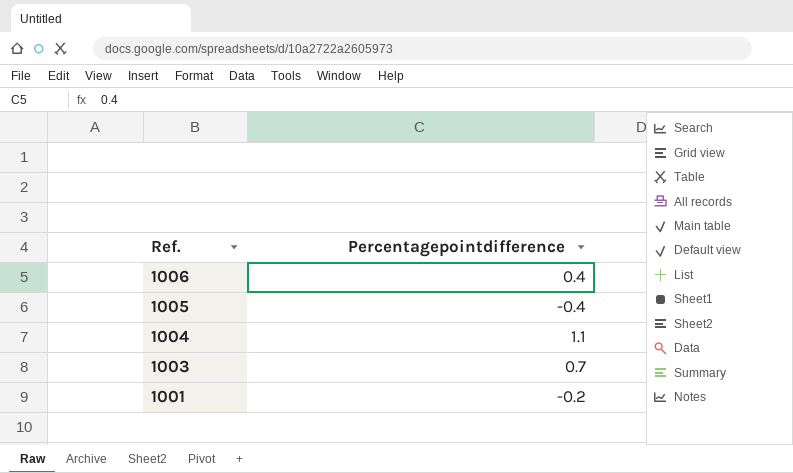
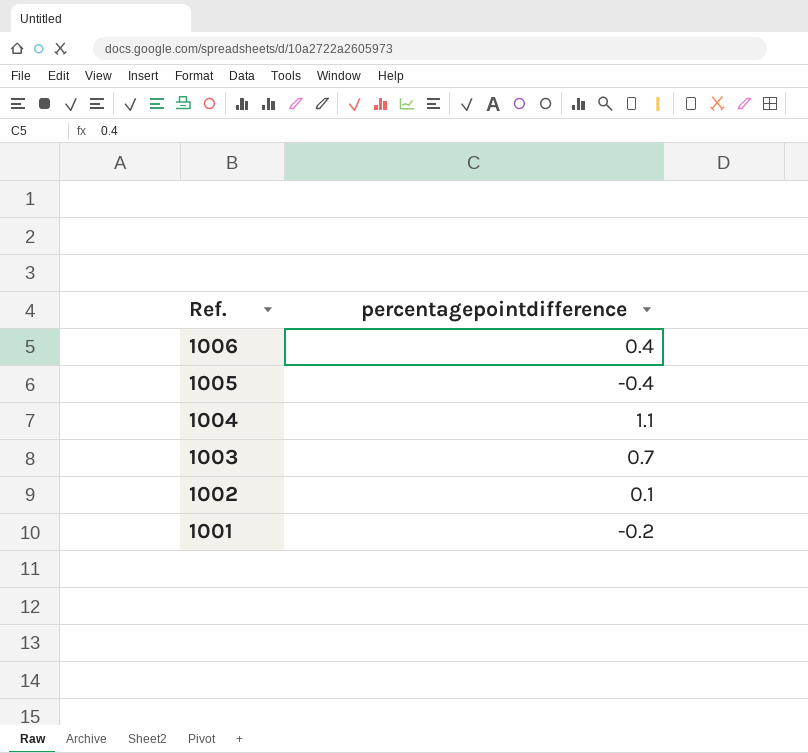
column name: Percentagepointdifference -> percentagepointdifference
row 1002: none -> 0.1

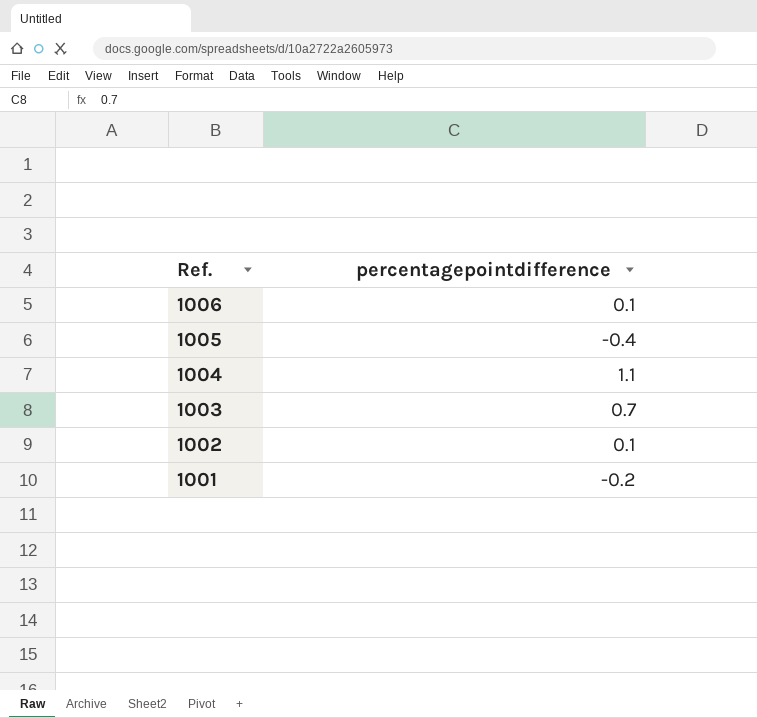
1006 | percentagepointdifference: 0.4 -> 0.1

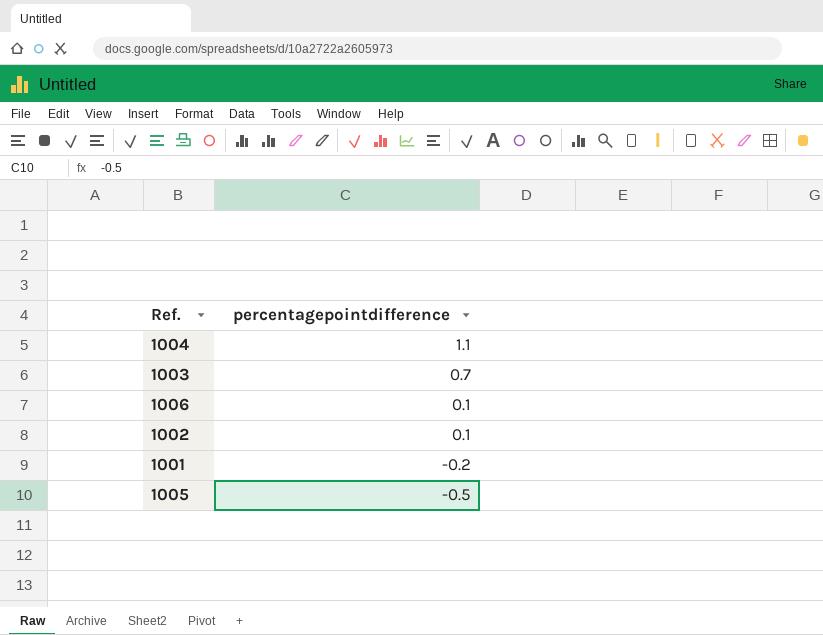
row order: Ref. descending -> percentagepointdifference descending
1005 | percentagepointdifference: -0.4 -> -0.5

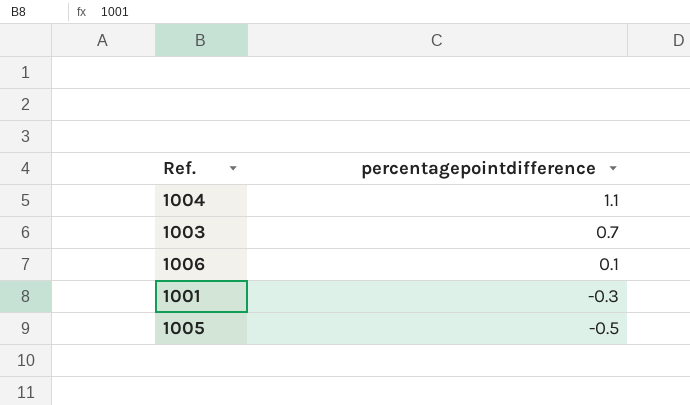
row 1002: 0.1 -> none
1001 | percentagepointdifference: -0.2 -> -0.3

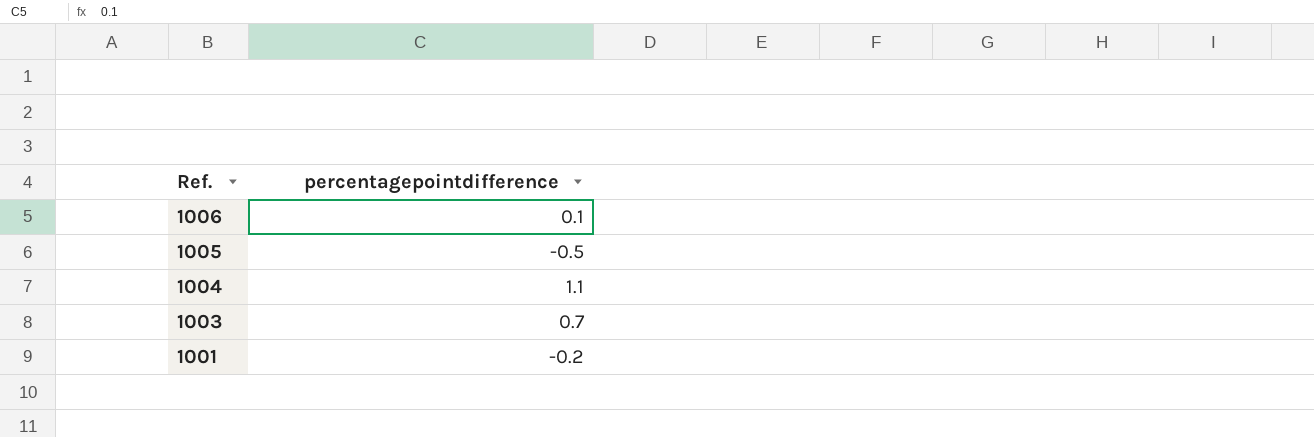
row order: percentagepointdifference descending -> Ref. descending
1001 | percentagepointdifference: -0.3 -> -0.2

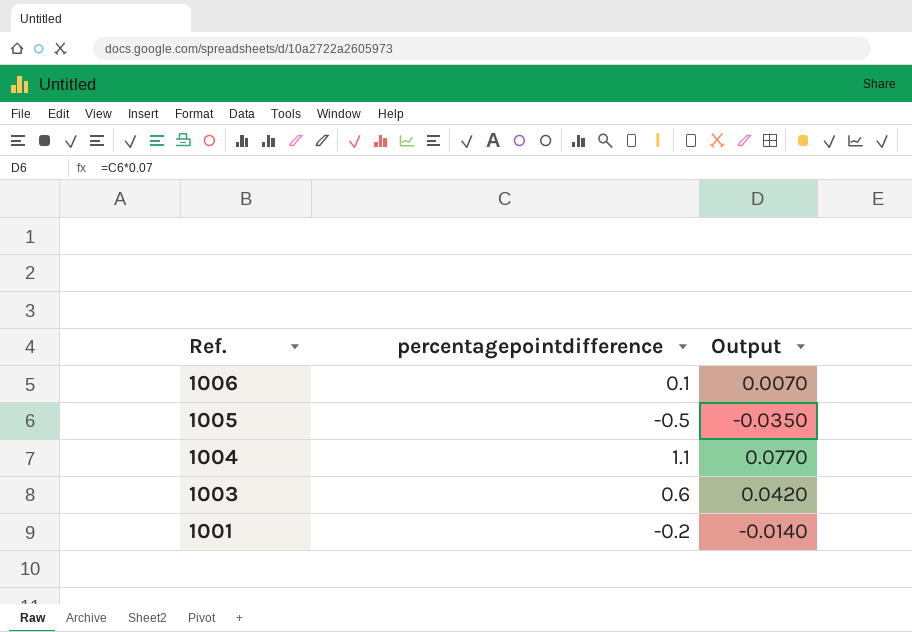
column Output | formula: none -> [percentagepointdifference] * 0.07
1003 | percentagepointdifference: 0.7 -> 0.6

